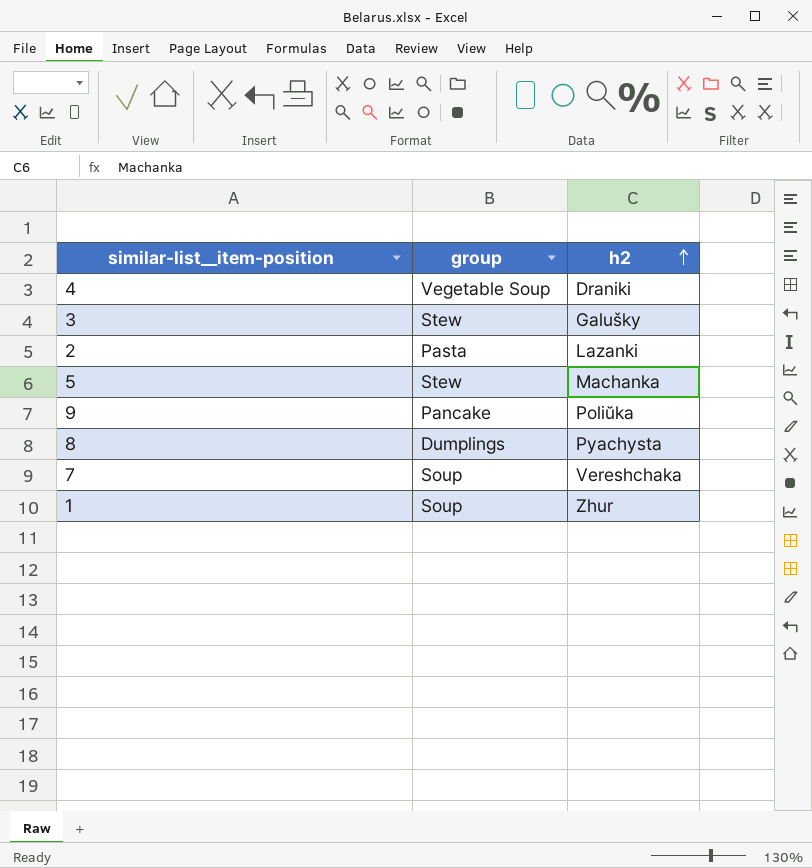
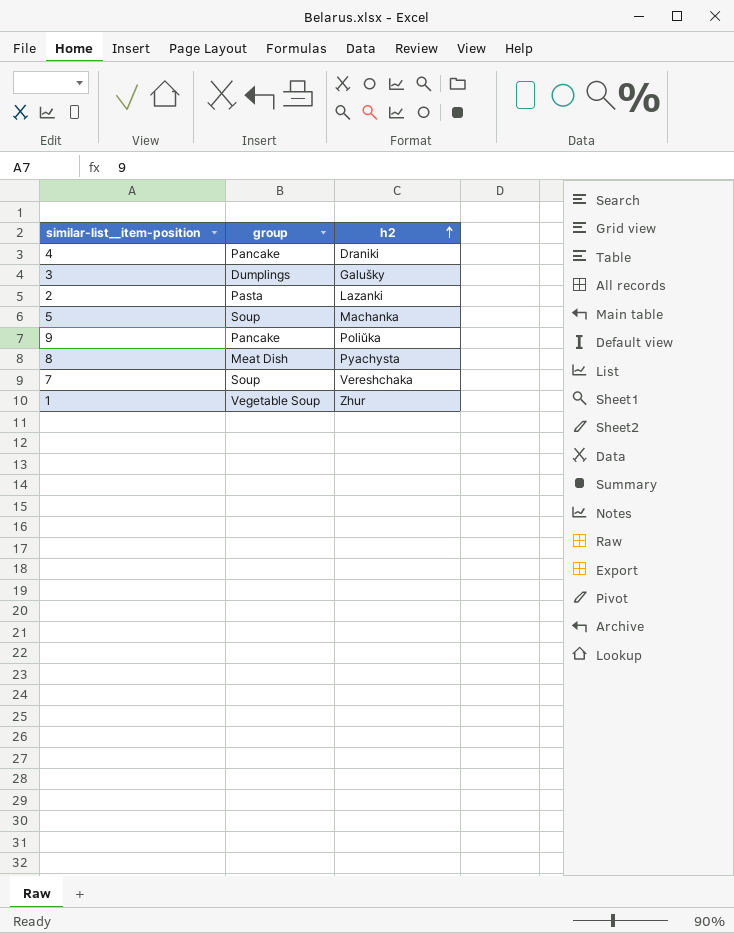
4 | group: Vegetable Soup -> Pancake
3 | group: Stew -> Dumplings
5 | group: Stew -> Soup
8 | group: Dumplings -> Meat Dish
1 | group: Soup -> Vegetable Soup

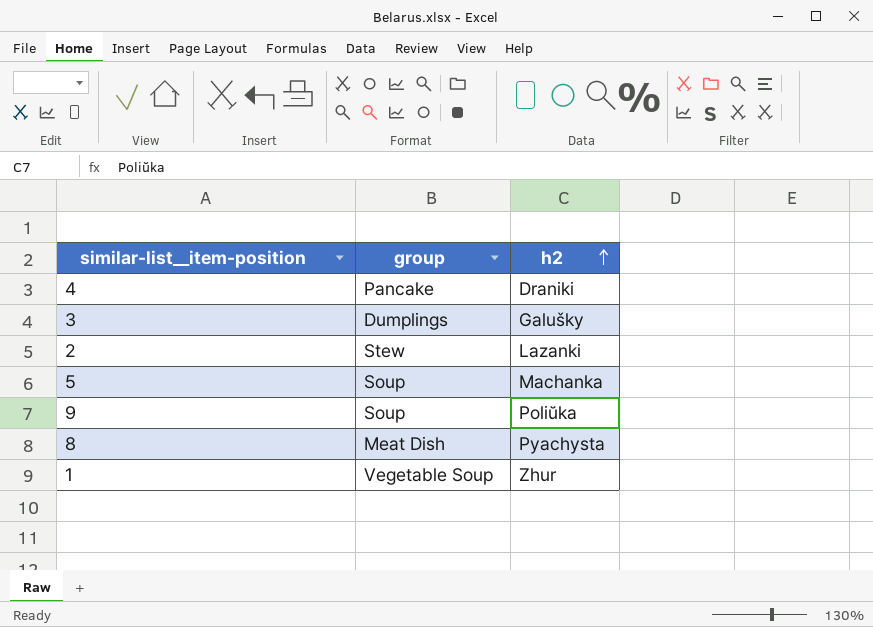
row 7: Soup | Vereshchaka -> none
2 | group: Pasta -> Stew
9 | group: Pancake -> Soup

